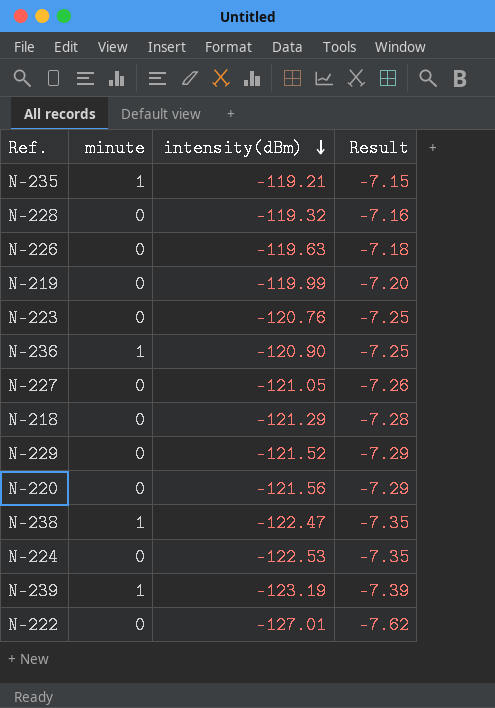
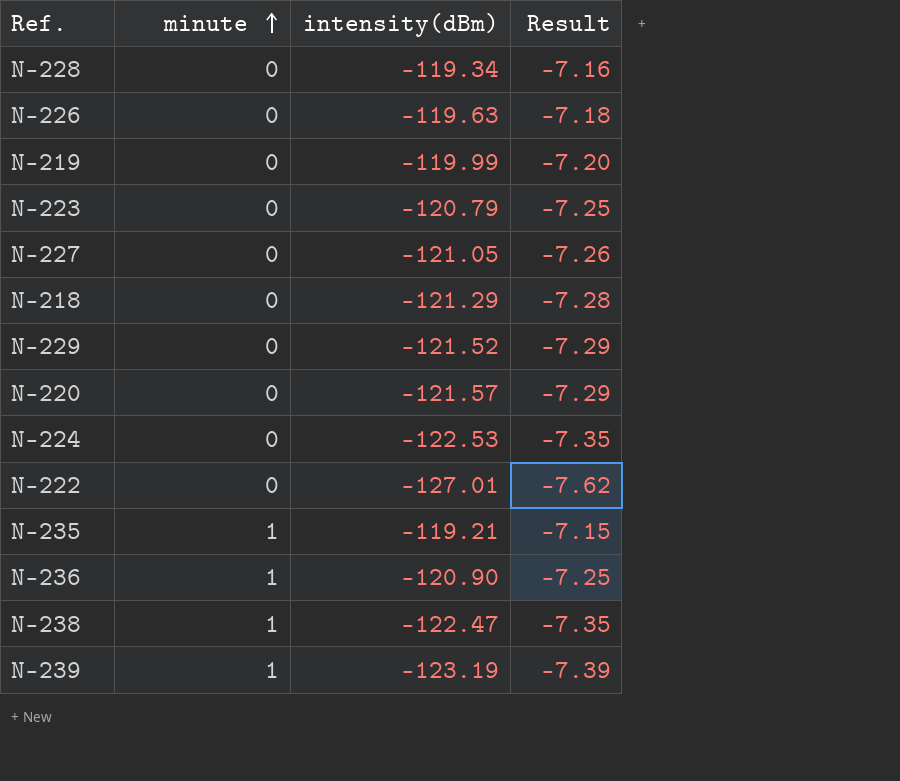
row order: intensity(dBm) descending -> minute ascending
N-228 | intensity(dBm): -119.32 -> -119.34
N-223 | intensity(dBm): -120.76 -> -120.79
N-220 | intensity(dBm): -121.56 -> -121.57

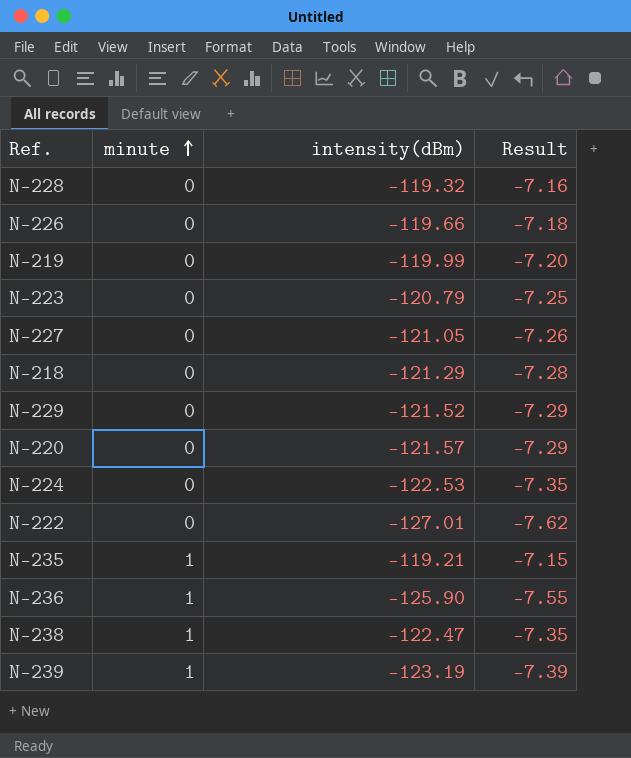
N-228 | intensity(dBm): -119.34 -> -119.32
N-226 | intensity(dBm): -119.63 -> -119.66
N-236 | intensity(dBm): -120.90 -> -125.90
N-236 | Result: -7.25 -> -7.55

